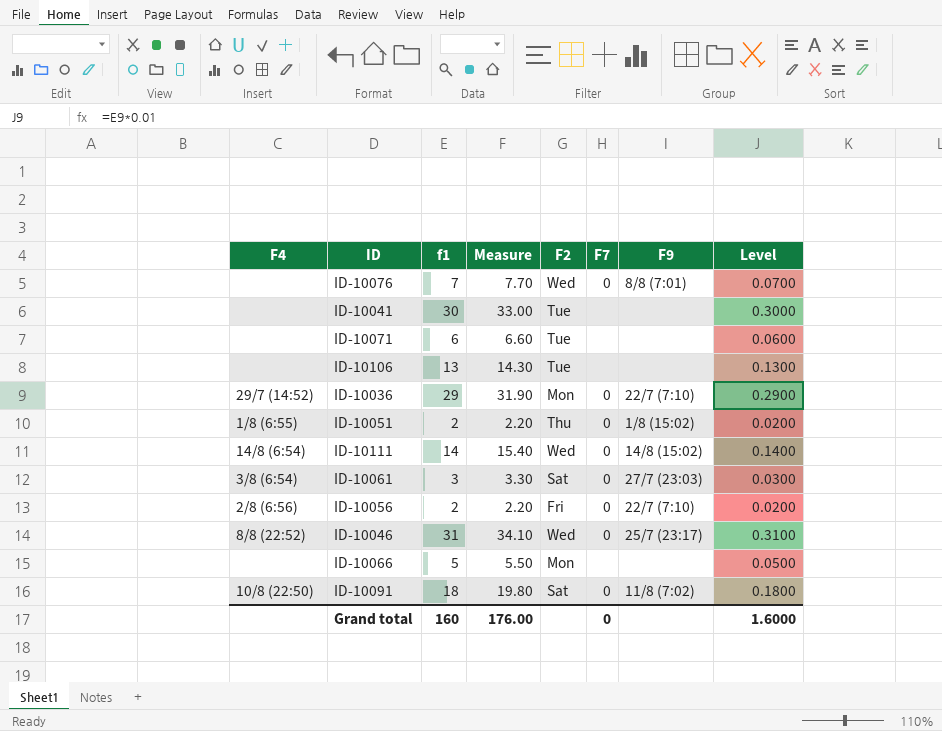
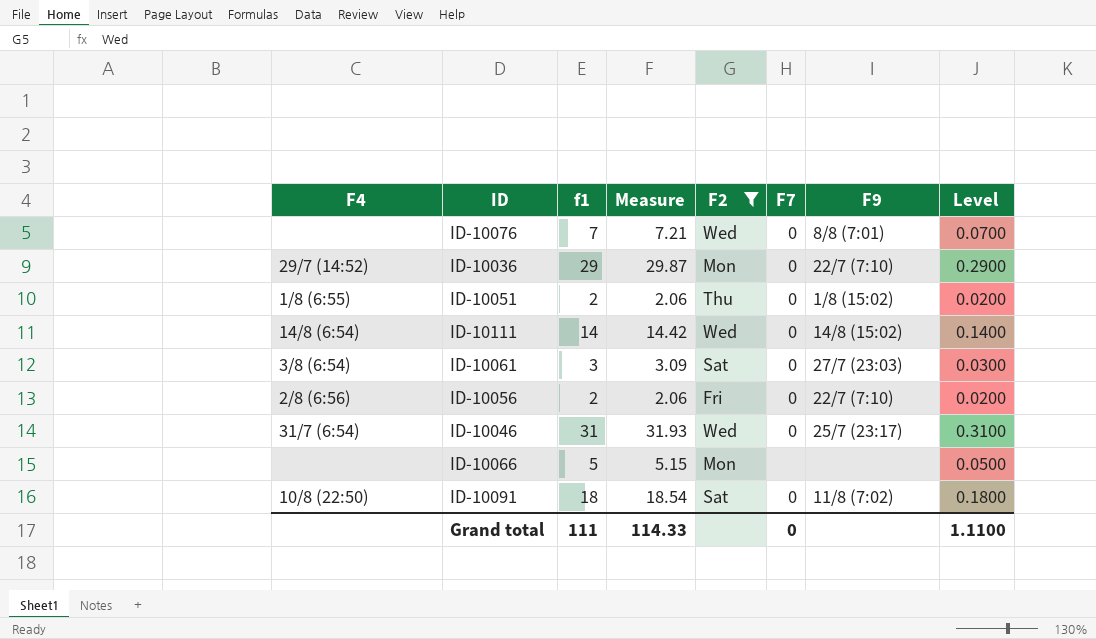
filter: none -> F2 != Tue
column Measure | formula: [f1] * 1.1 -> [f1] * 1.03
ID-10046 | F4: 8/8 (22:52) -> 31/7 (6:54)
Grand total | f1: 160 -> 111
Grand total | Measure: 176.00 -> 114.33
Grand total | Level: 1.6000 -> 1.1100

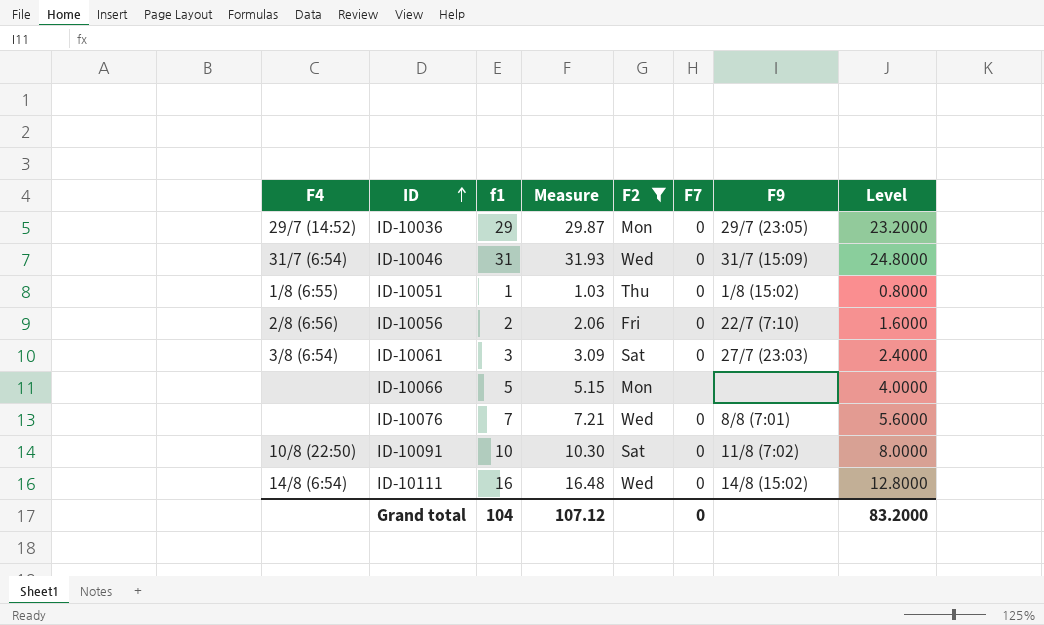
row order: none -> ID ascending
column Level | formula: [f1] * 0.01 -> [f1] * 0.8
ID-10036 | F9: 22/7 (7:10) -> 29/7 (23:05)
ID-10046 | F9: 25/7 (23:17) -> 31/7 (15:09)
ID-10051 | f1: 2 -> 1
ID-10051 | Measure: 2.06 -> 1.03
ID-10091 | f1: 18 -> 10
ID-10091 | Measure: 18.54 -> 10.30
ID-10111 | f1: 14 -> 16
ID-10111 | Measure: 14.42 -> 16.48
Grand total | f1: 111 -> 104
Grand total | Measure: 114.33 -> 107.12
Grand total | Level: 1.1100 -> 83.2000

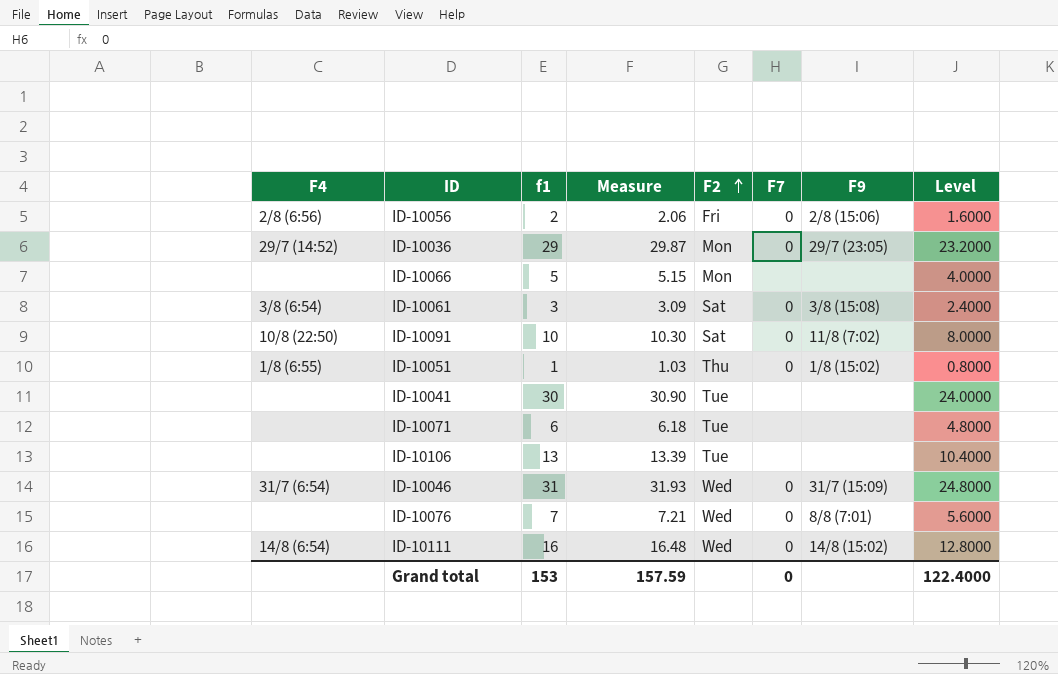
filter: F2 != Tue -> none
row order: ID ascending -> F2 ascending
ID-10056 | F9: 22/7 (7:10) -> 2/8 (15:06)
ID-10061 | F9: 27/7 (23:03) -> 3/8 (15:08)
Grand total | f1: 104 -> 153
Grand total | Measure: 107.12 -> 157.59
Grand total | Level: 83.2000 -> 122.4000

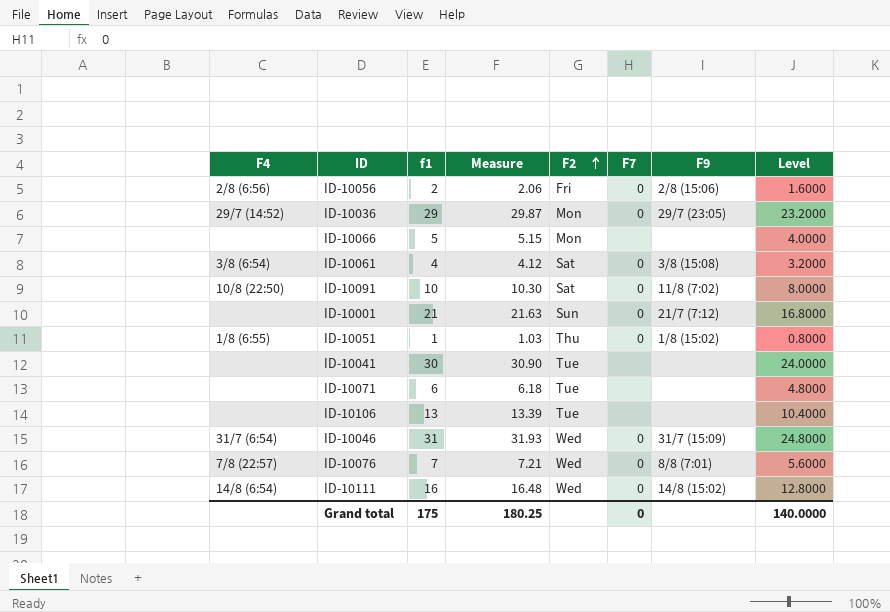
ID-10061 | f1: 3 -> 4
ID-10061 | Measure: 3.09 -> 4.12
ID-10061 | Level: 2.4000 -> 3.2000
row ID-10001: none -> none | 21 | 21.63 | Sun | 0 | 21/7 (7:12) | 16.8000
ID-10076 | F4: none -> 7/8 (22:57)
Grand total | f1: 153 -> 175
Grand total | Measure: 157.59 -> 180.25
Grand total | Level: 122.4000 -> 140.0000

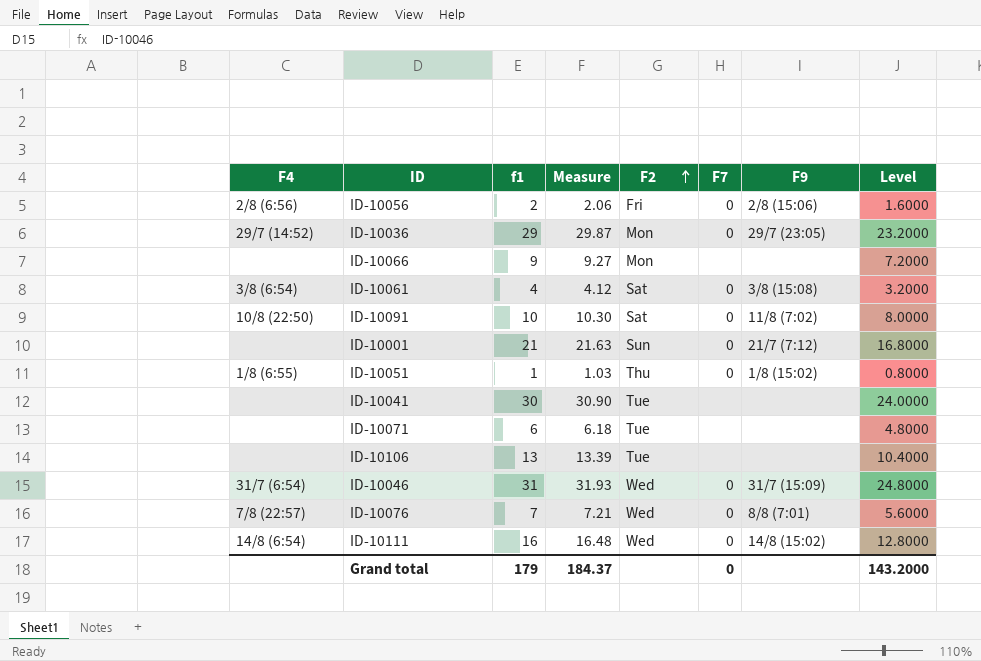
ID-10066 | f1: 5 -> 9
ID-10066 | Measure: 5.15 -> 9.27
ID-10066 | Level: 4.0000 -> 7.2000
Grand total | f1: 175 -> 179
Grand total | Measure: 180.25 -> 184.37
Grand total | Level: 140.0000 -> 143.2000

